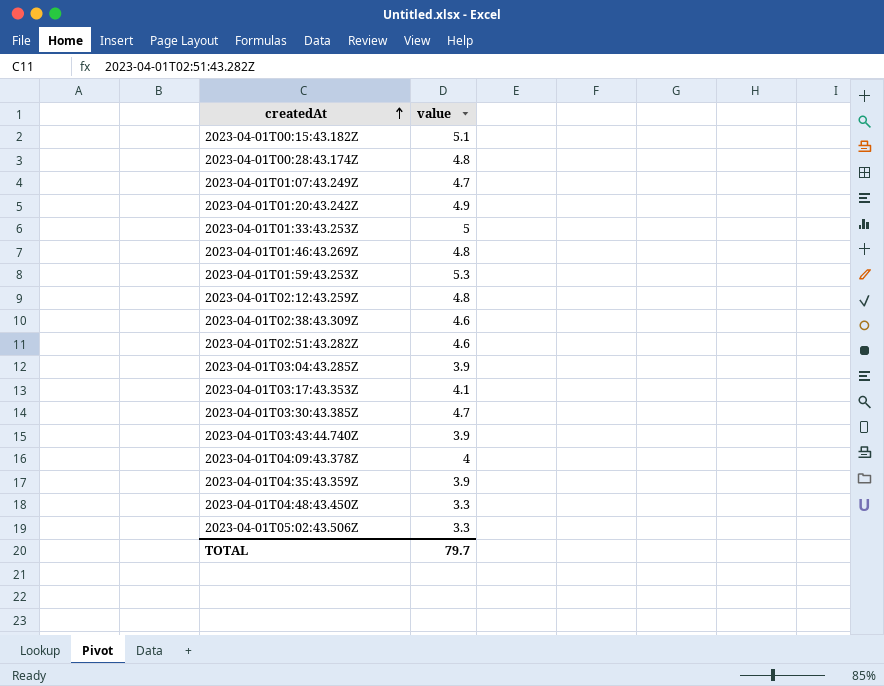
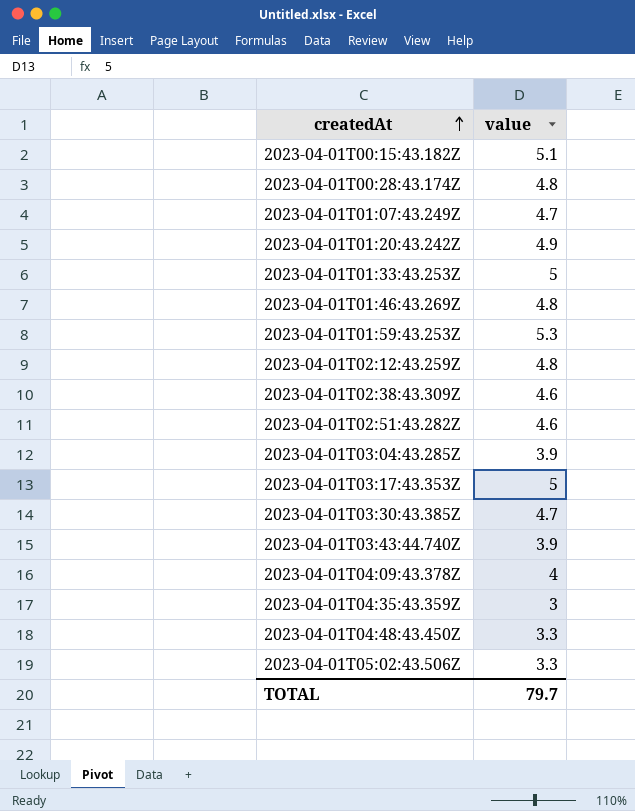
2023-04-01T03:17:43.353Z | value: 4.1 -> 5
2023-04-01T04:35:43.359Z | value: 3.9 -> 3

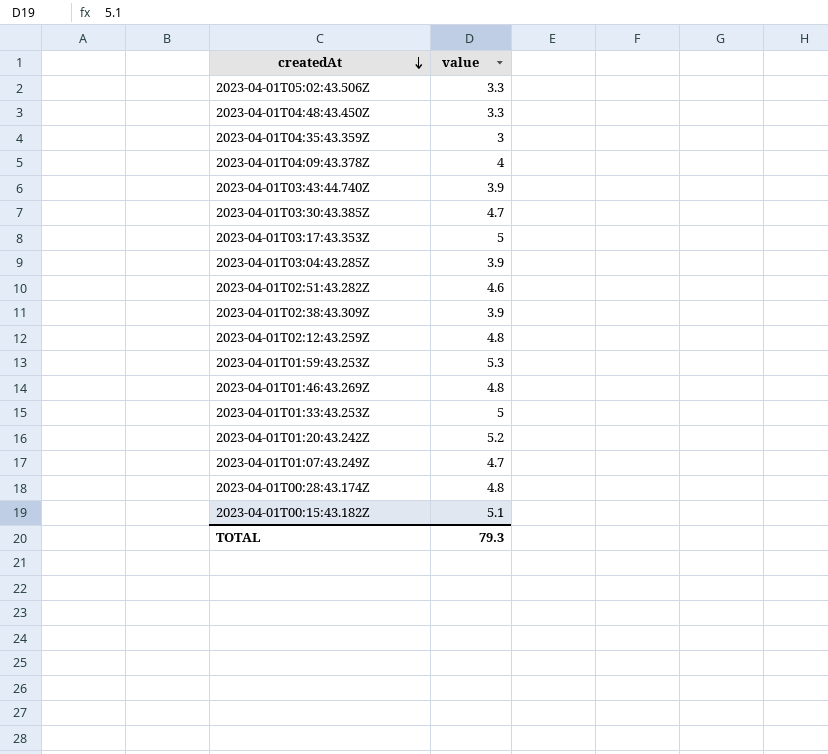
row order: createdAt ascending -> createdAt descending
2023-04-01T02:38:43.309Z | value: 4.6 -> 3.9
2023-04-01T01:20:43.242Z | value: 4.9 -> 5.2
TOTAL | value: 79.7 -> 79.3

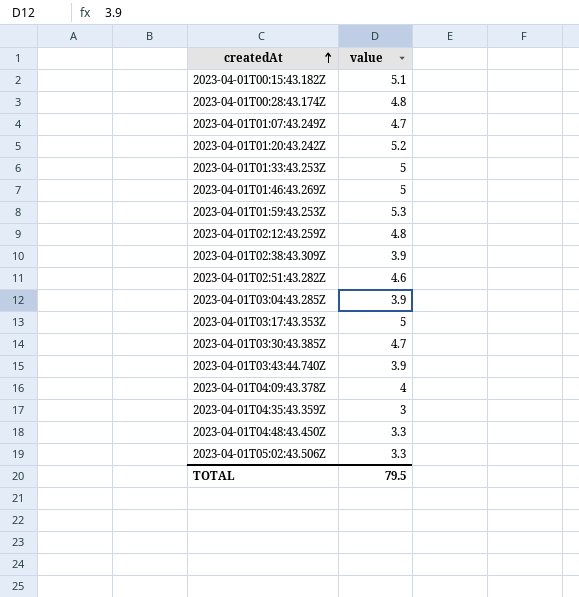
row order: createdAt descending -> createdAt ascending
2023-04-01T01:46:43.269Z | value: 4.8 -> 5
TOTAL | value: 79.3 -> 79.5

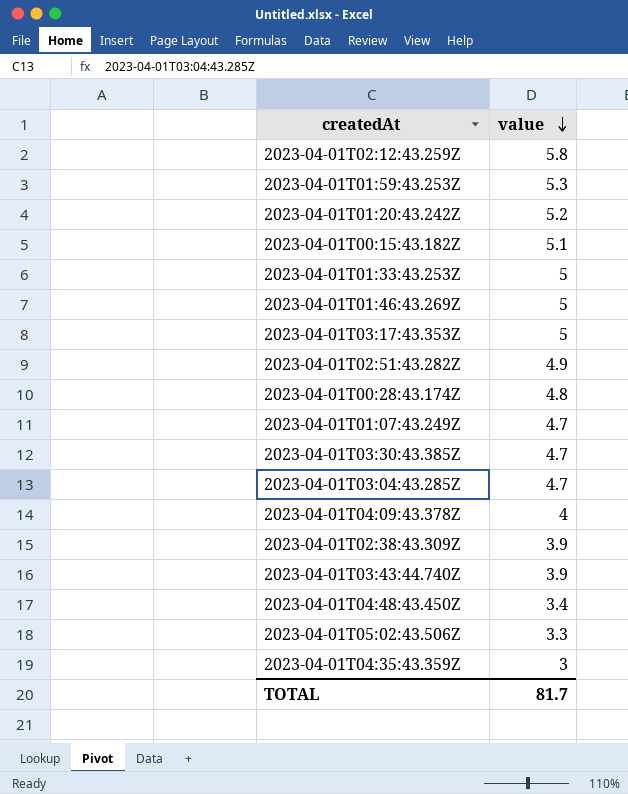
row order: createdAt ascending -> value descending
2023-04-01T02:12:43.259Z | value: 4.8 -> 5.8
2023-04-01T02:51:43.282Z | value: 4.6 -> 4.9
2023-04-01T03:04:43.285Z | value: 3.9 -> 4.7
2023-04-01T04:48:43.450Z | value: 3.3 -> 3.4
TOTAL | value: 79.5 -> 81.7

